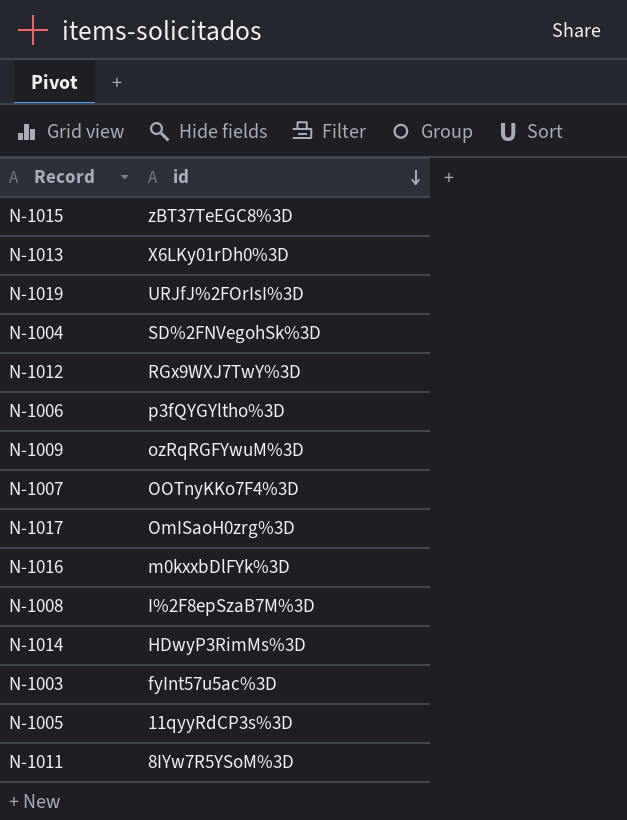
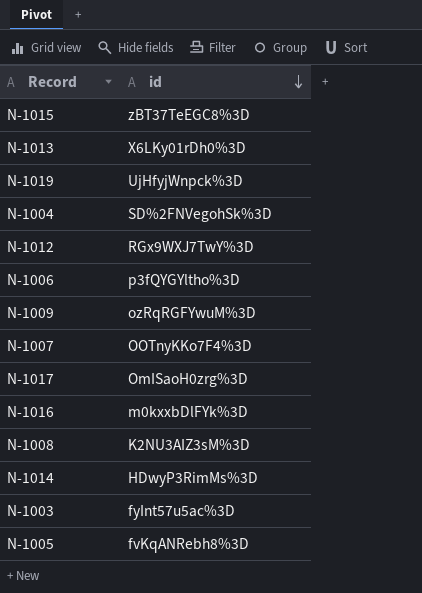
row N-1011: 8IYw7R5YSoM%3D -> none
N-1019 | id: URJfJ%2FOrIsI%3D -> UjHfyjWnpck%3D
N-1008 | id: I%2F8epSzaB7M%3D -> K2NU3AIZ3sM%3D
N-1005 | id: 11qyyRdCP3s%3D -> fvKqANRebh8%3D

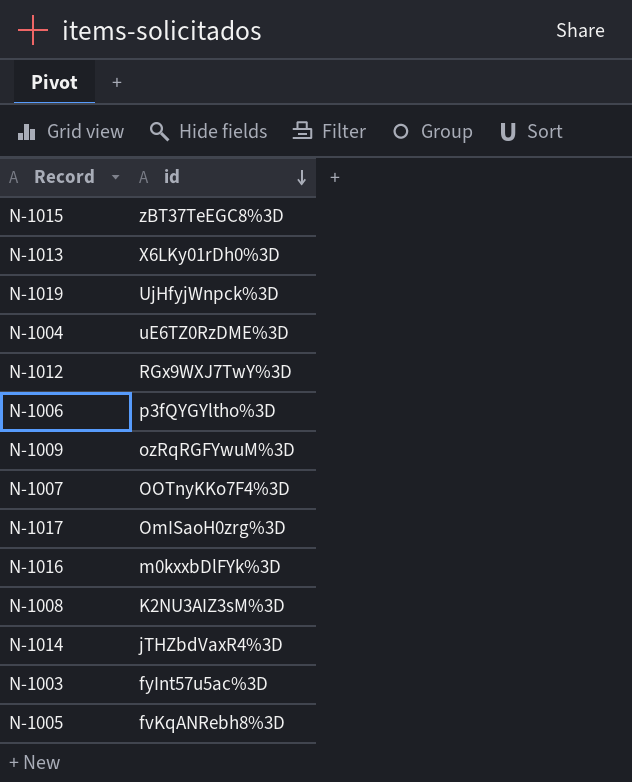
N-1004 | id: SD%2FNVegohSk%3D -> uE6TZ0RzDME%3D
N-1014 | id: HDwyP3RimMs%3D -> jTHZbdVaxR4%3D

